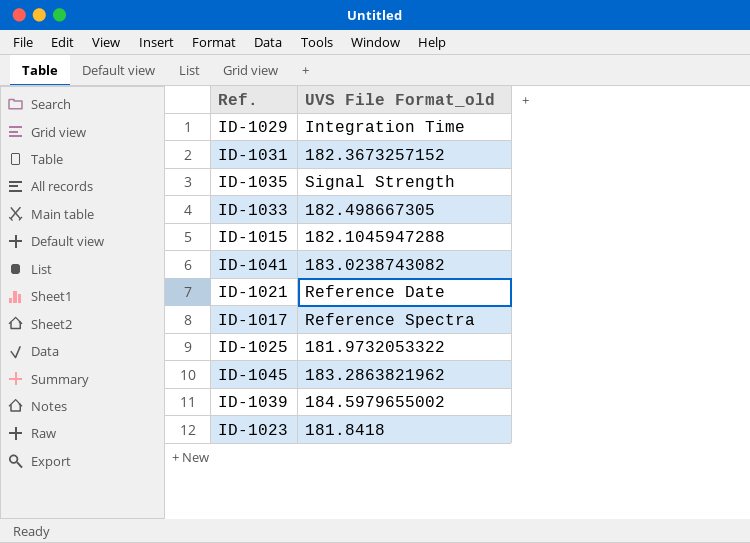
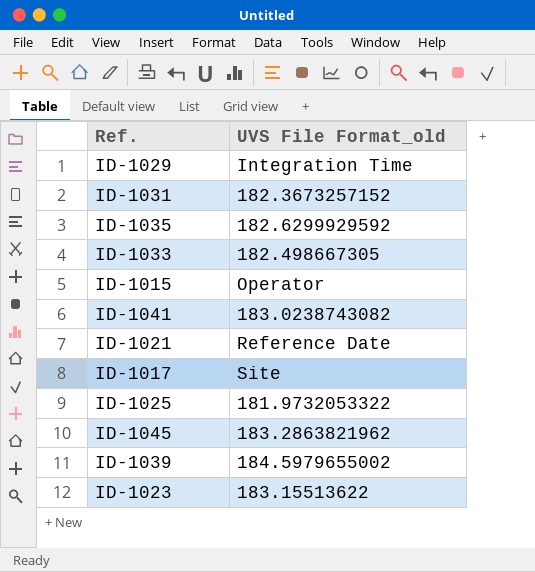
ID-1035 | UVS File Format_old: Signal Strength -> 182.6299929592
ID-1015 | UVS File Format_old: 182.1045947288 -> Operator
ID-1017 | UVS File Format_old: Reference Spectra -> Site
ID-1023 | UVS File Format_old: 181.8418 -> 183.15513622

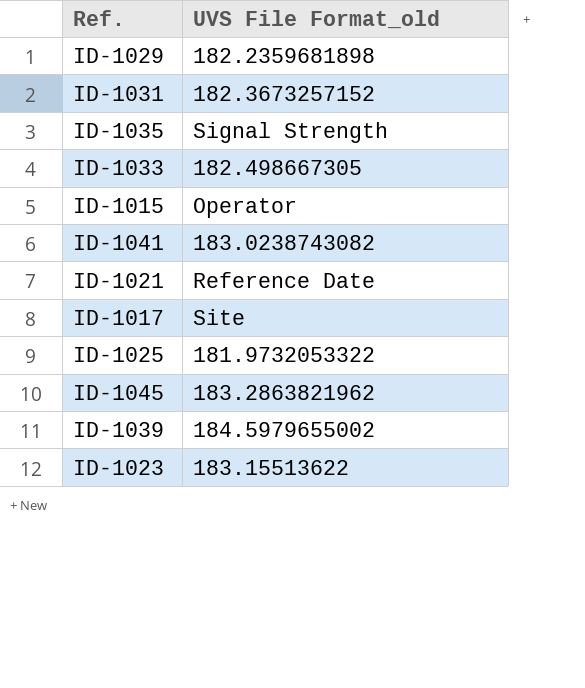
ID-1029 | UVS File Format_old: Integration Time -> 182.2359681898
ID-1035 | UVS File Format_old: 182.6299929592 -> Signal Strength

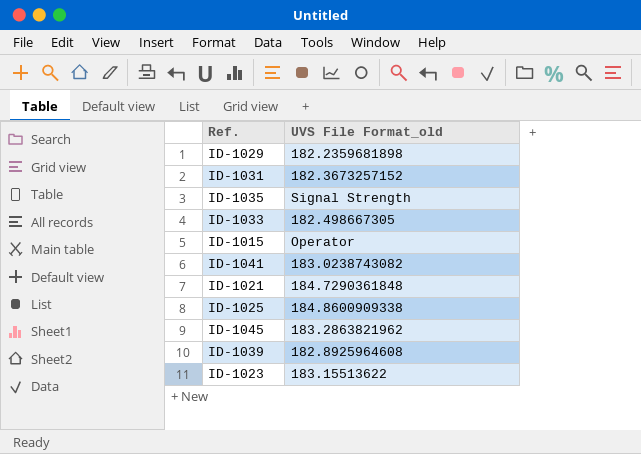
row ID-1017: Site -> none
ID-1021 | UVS File Format_old: Reference Date -> 184.7290361848
ID-1025 | UVS File Format_old: 181.9732053322 -> 184.8600909338
ID-1039 | UVS File Format_old: 184.5979655002 -> 182.8925964608

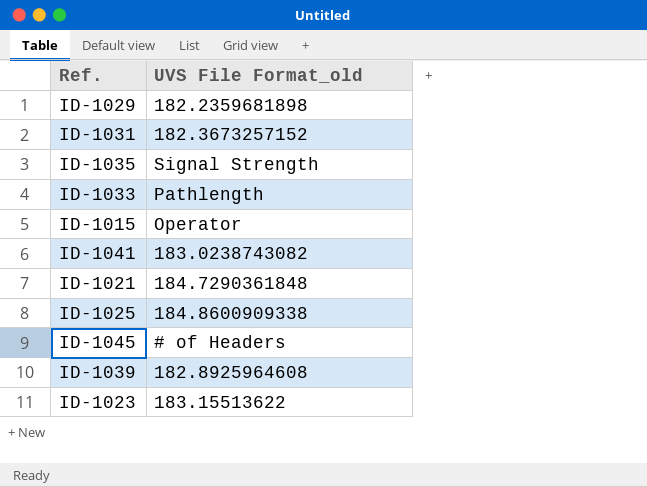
ID-1033 | UVS File Format_old: 182.498667305 -> Pathlength
ID-1045 | UVS File Format_old: 183.2863821962 -> # of Headers

